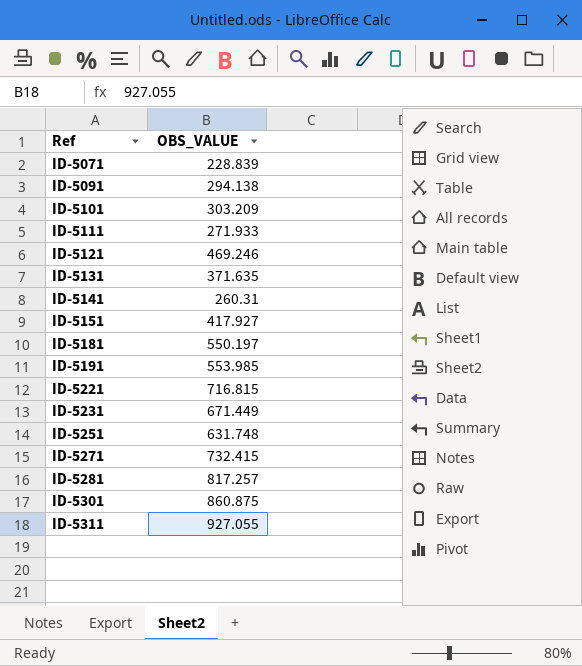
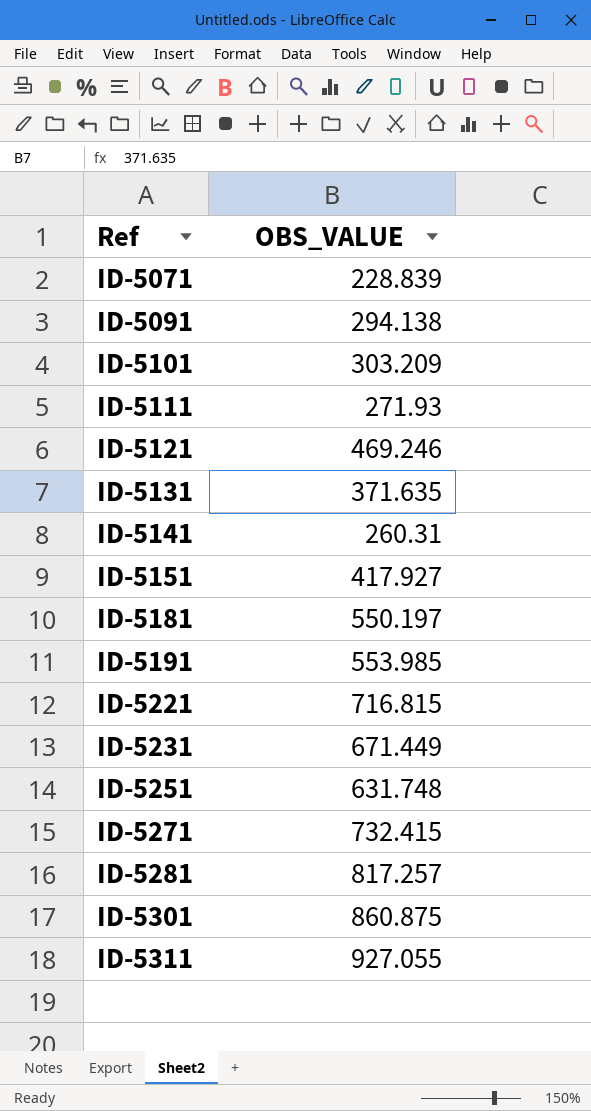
ID-5111 | OBS_VALUE: 271.933 -> 271.93

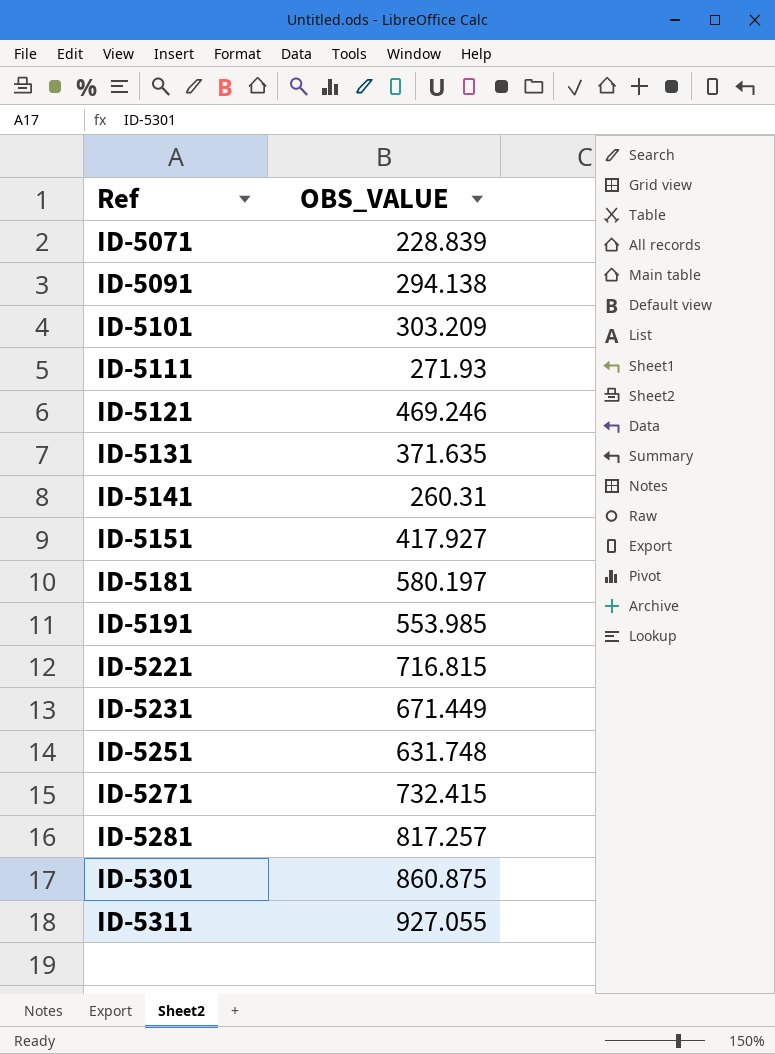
ID-5181 | OBS_VALUE: 550.197 -> 580.197

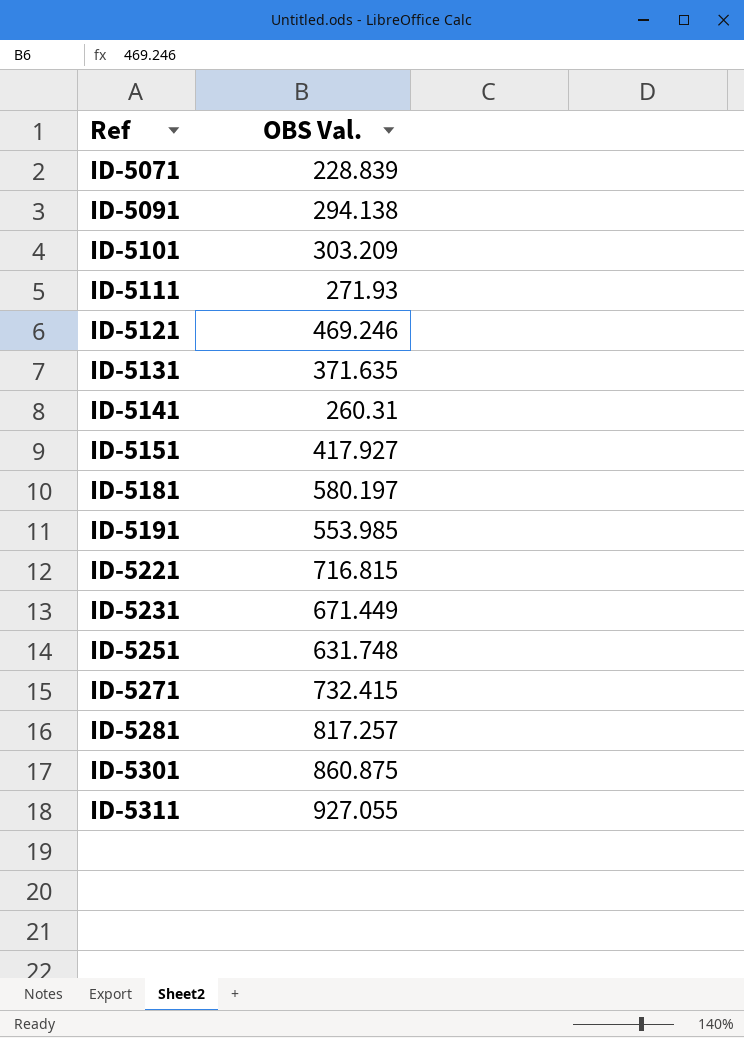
column name: OBS_VALUE -> OBS Val.

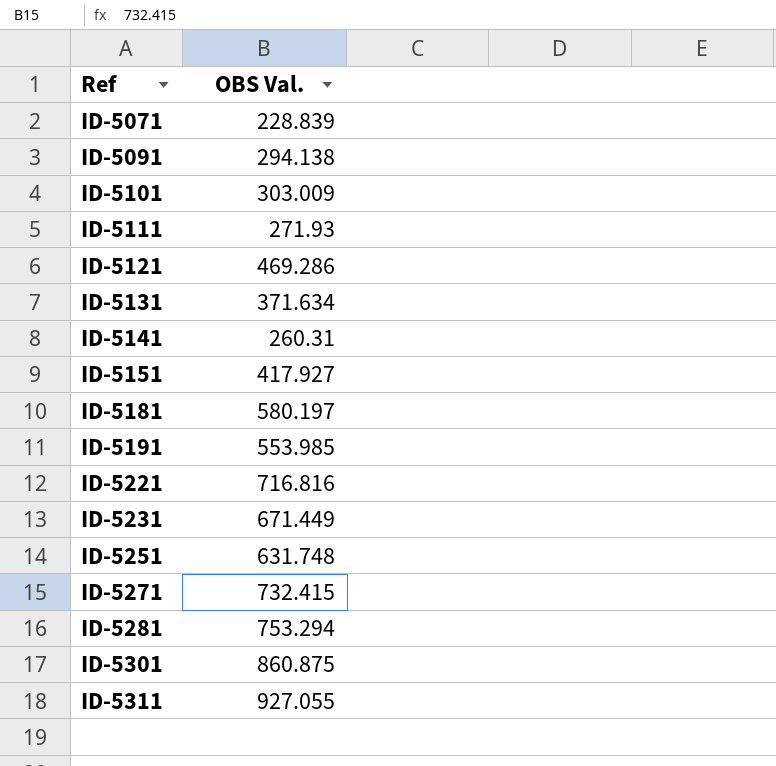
ID-5101 | OBS Val.: 303.209 -> 303.009
ID-5121 | OBS Val.: 469.246 -> 469.286
ID-5131 | OBS Val.: 371.635 -> 371.634
ID-5221 | OBS Val.: 716.815 -> 716.816
ID-5281 | OBS Val.: 817.257 -> 753.294

